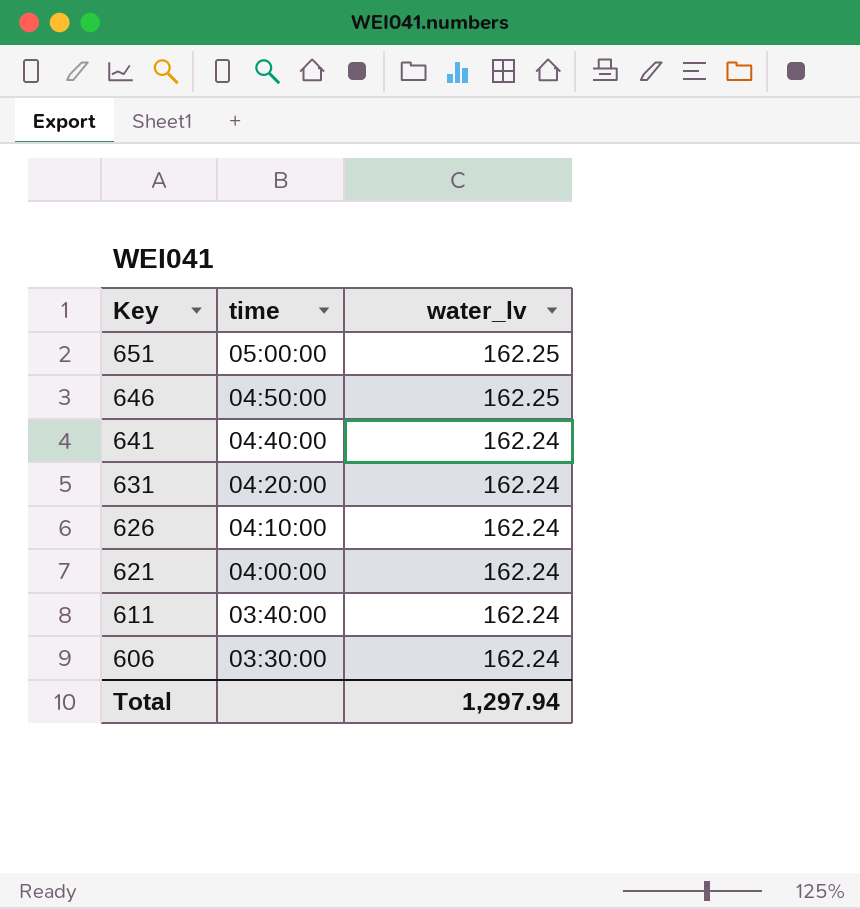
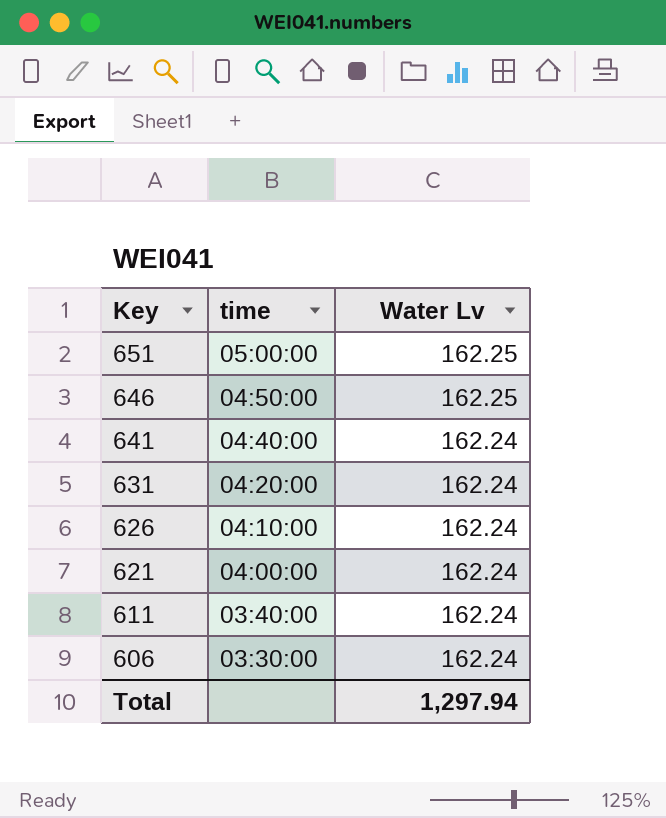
column name: water_lv -> Water Lv

